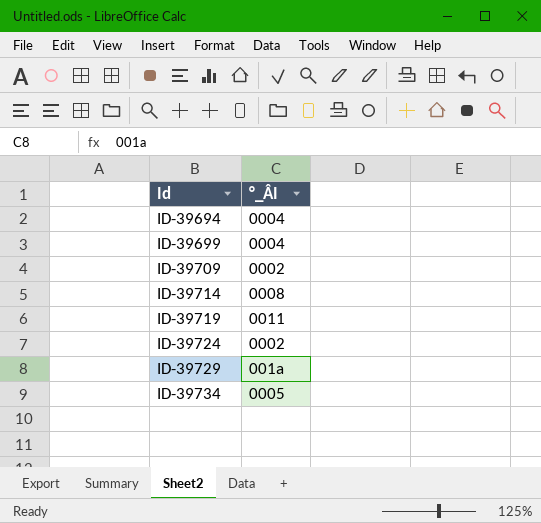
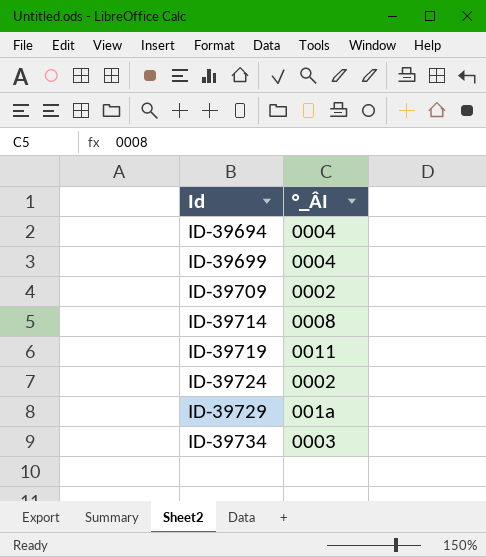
ID-39734 | °_ÂI: 0005 -> 0003

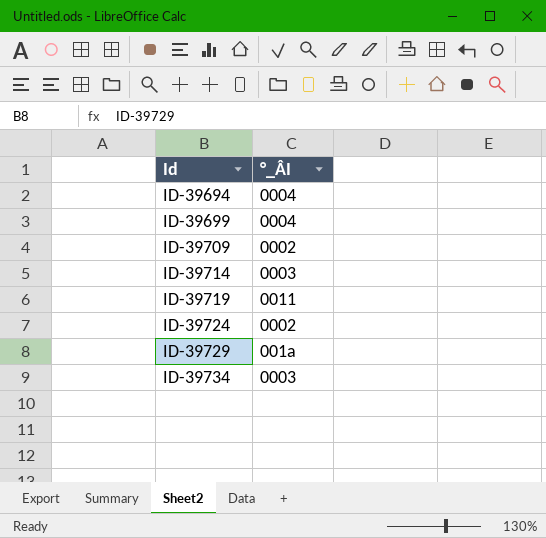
ID-39714 | °_ÂI: 0008 -> 0003

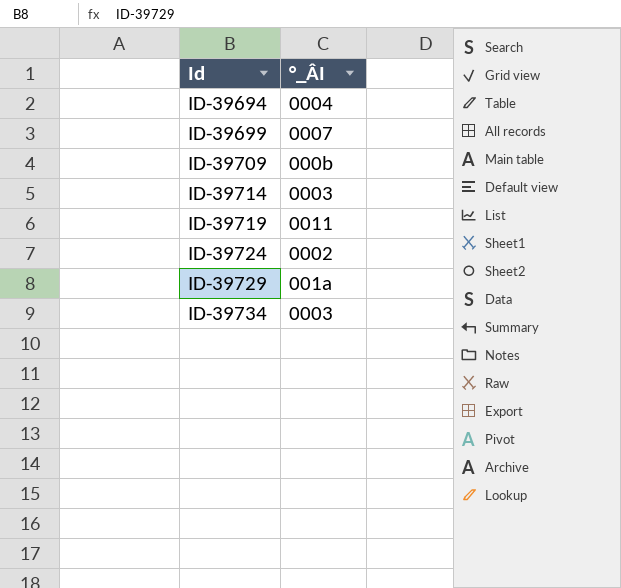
ID-39699 | °_ÂI: 0004 -> 0007
ID-39709 | °_ÂI: 0002 -> 000b

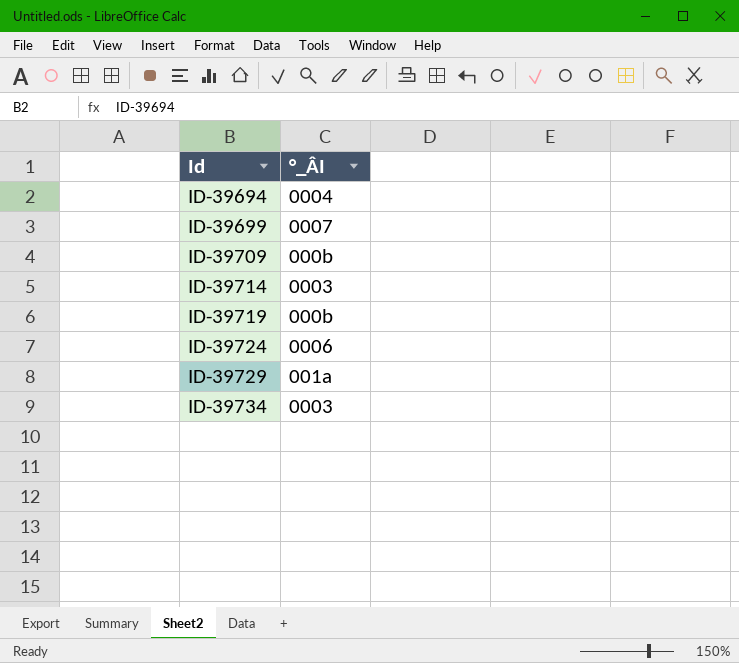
ID-39719 | °_ÂI: 0011 -> 000b
ID-39724 | °_ÂI: 0002 -> 0006

